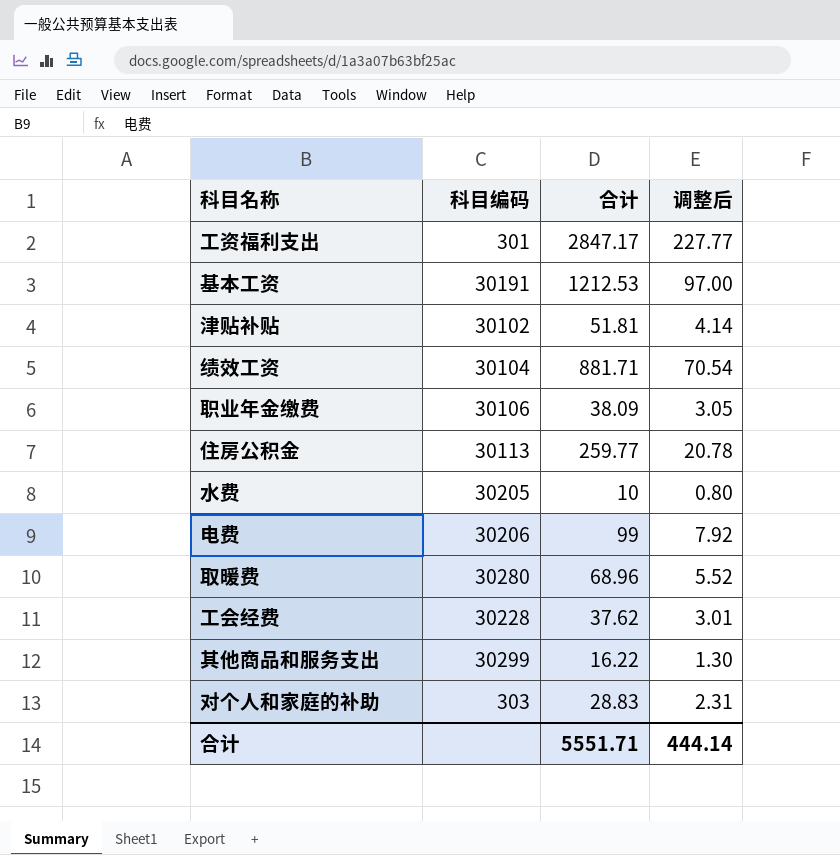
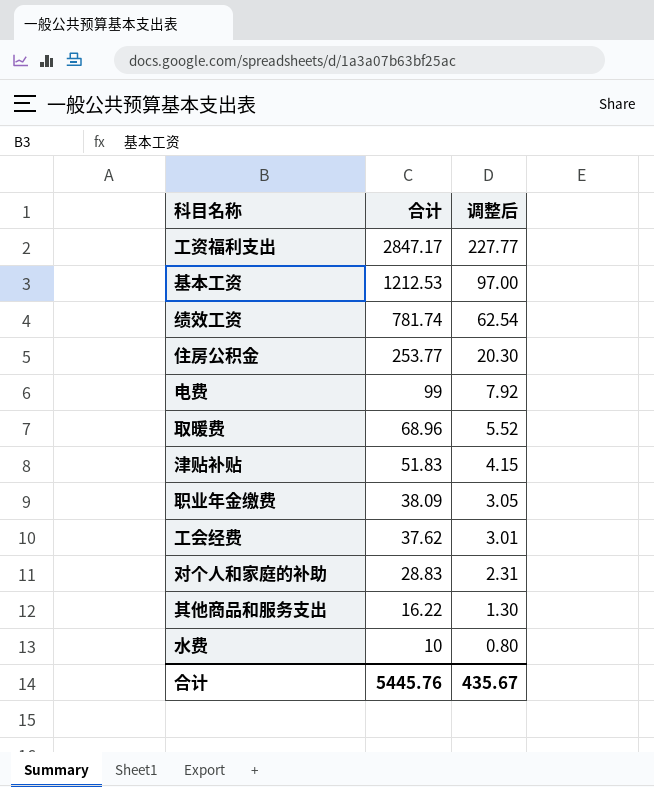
row order: none -> 合计 descending
column 科目编码 | position: 2 -> none
绩效工资 | 合计: 881.71 -> 781.74
绩效工资 | 调整后: 70.54 -> 62.54
住房公积金 | 合计: 259.77 -> 253.77
住房公积金 | 调整后: 20.78 -> 20.30
津贴补贴 | 合计: 51.81 -> 51.83
津贴补贴 | 调整后: 4.14 -> 4.15
合计 | 合计: 5551.71 -> 5445.76
合计 | 调整后: 444.14 -> 435.67

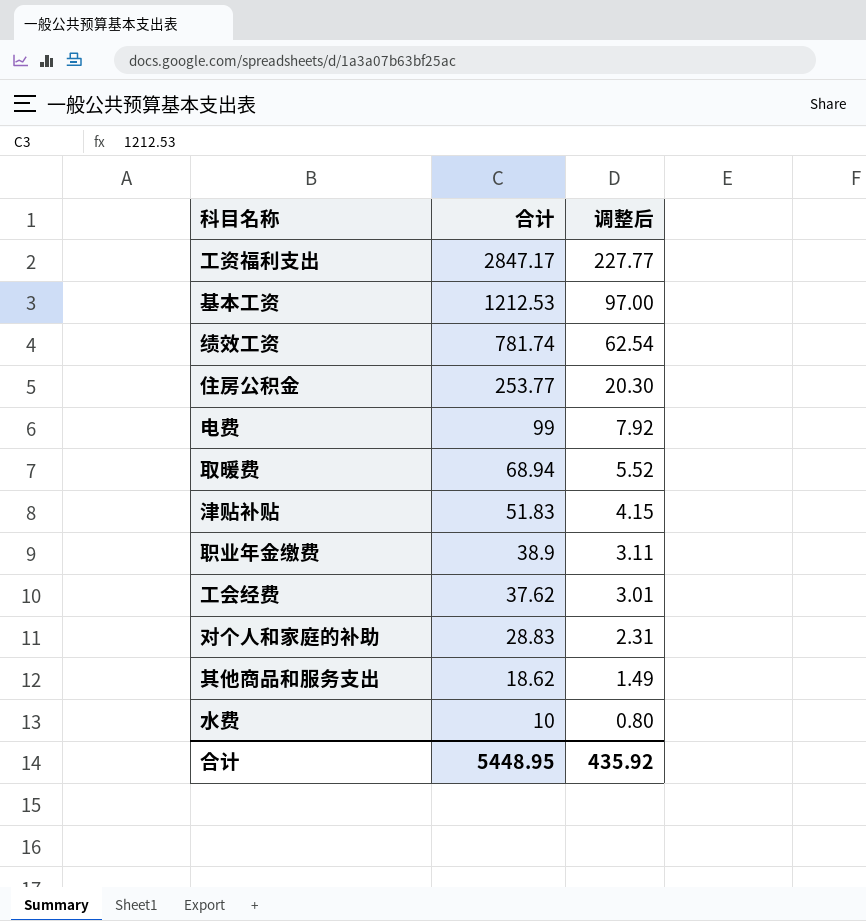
取暖费 | 合计: 68.96 -> 68.94
职业年金缴费 | 合计: 38.09 -> 38.9
职业年金缴费 | 调整后: 3.05 -> 3.11
其他商品和服务支出 | 合计: 16.22 -> 18.62
其他商品和服务支出 | 调整后: 1.30 -> 1.49
合计 | 合计: 5445.76 -> 5448.95
合计 | 调整后: 435.67 -> 435.92

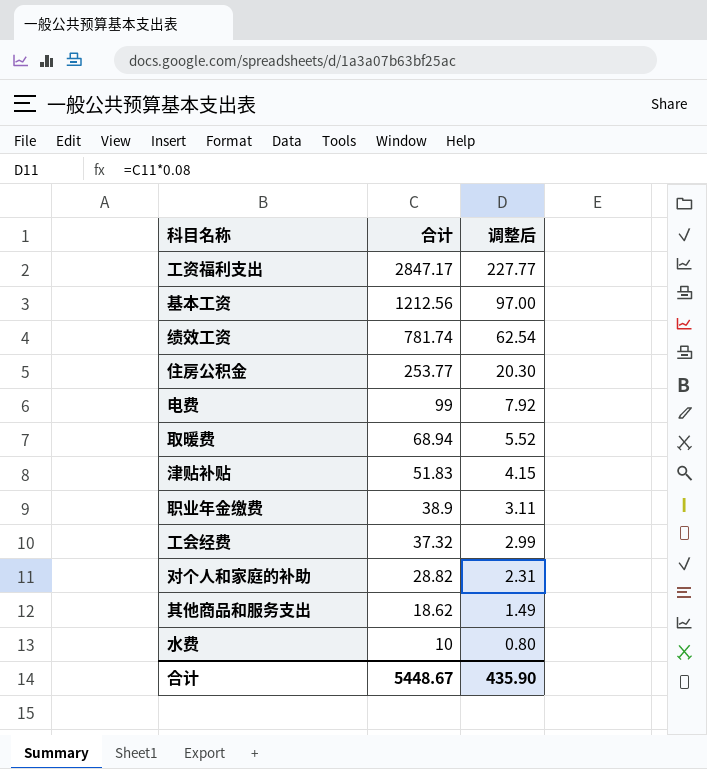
基本工资 | 合计: 1212.53 -> 1212.56
工会经费 | 合计: 37.62 -> 37.32
工会经费 | 调整后: 3.01 -> 2.99
对个人和家庭的补助 | 合计: 28.83 -> 28.82
合计 | 合计: 5448.95 -> 5448.67
合计 | 调整后: 435.92 -> 435.90

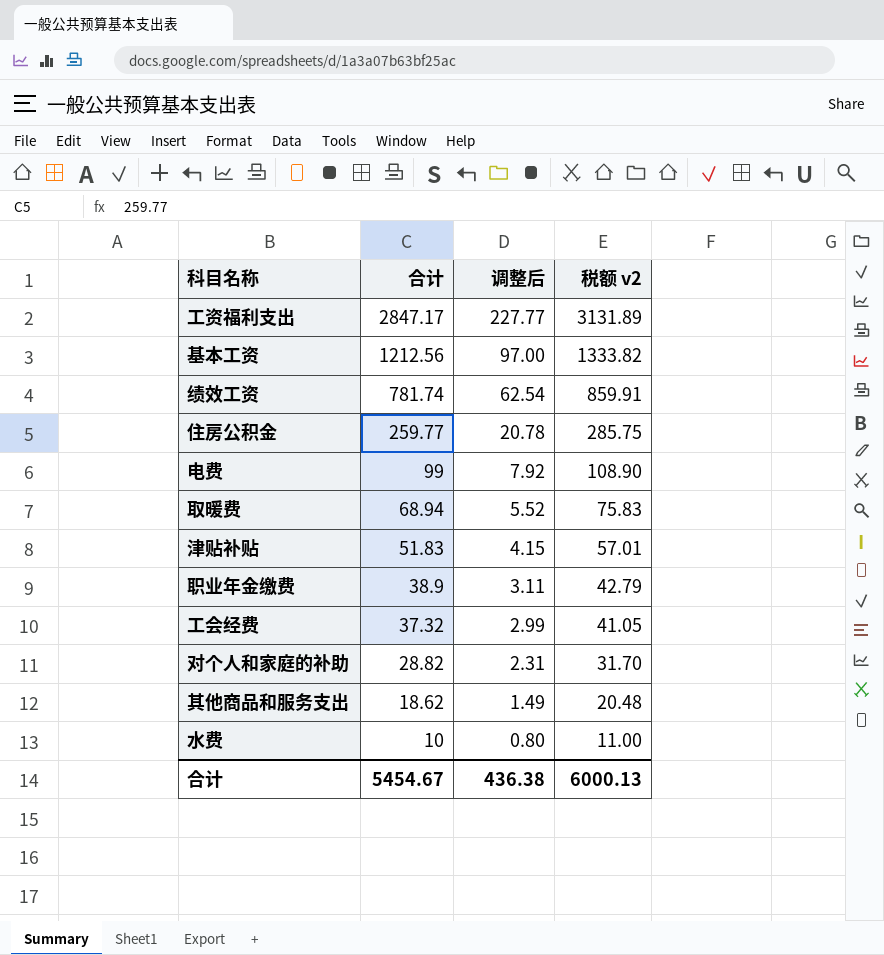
column 税额 v2 | formula: none -> [合计] * 1.1
住房公积金 | 合计: 253.77 -> 259.77
住房公积金 | 调整后: 20.30 -> 20.78
合计 | 合计: 5448.67 -> 5454.67
合计 | 调整后: 435.90 -> 436.38

